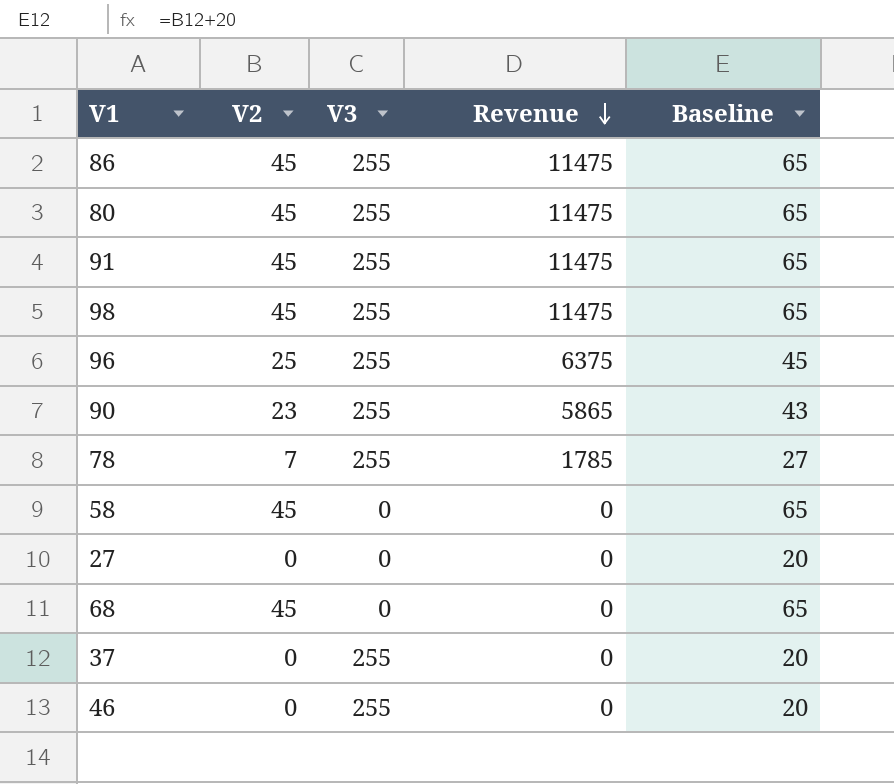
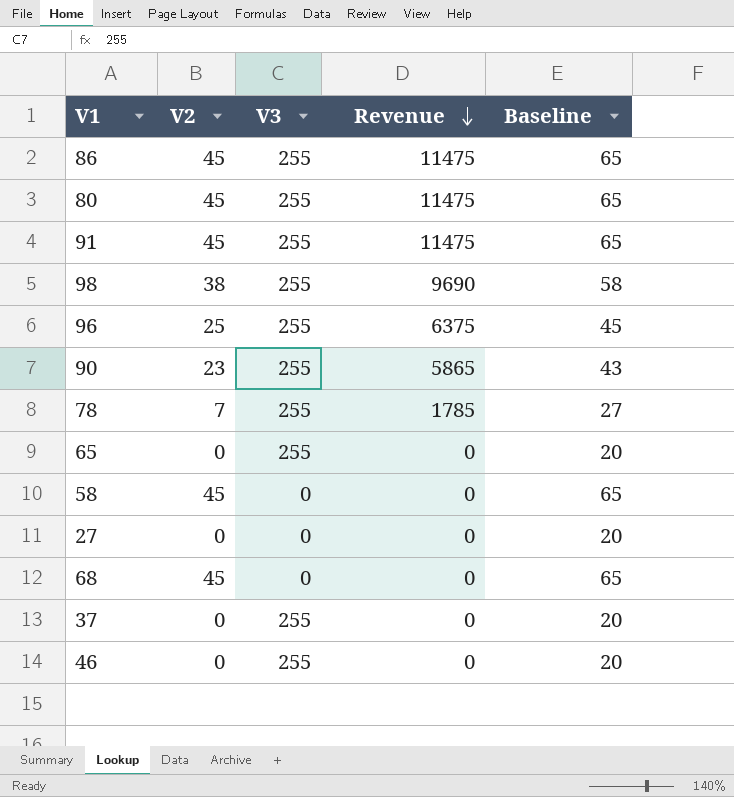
98 | V2: 45 -> 38
98 | Revenue: 11475 -> 9690
98 | Baseline: 65 -> 58
row 65: none -> 0 | 255 | 0 | 20

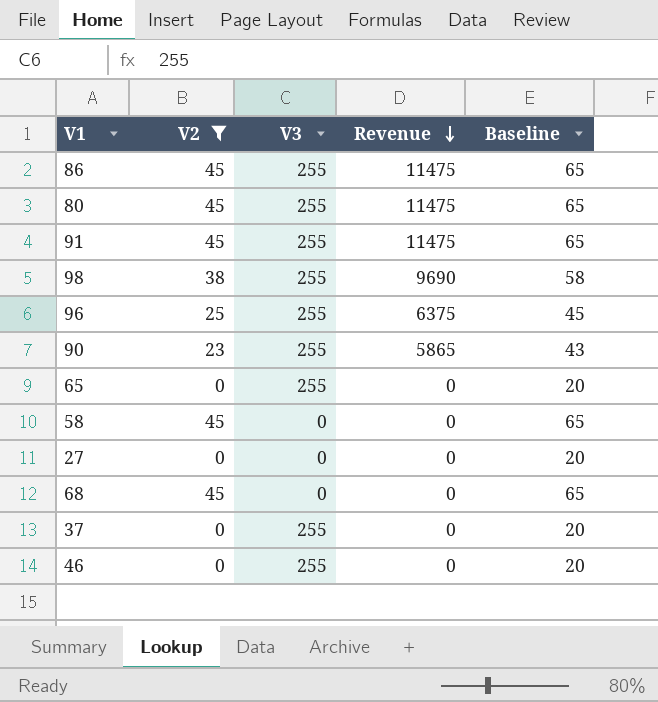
filter: none -> V2 != 7

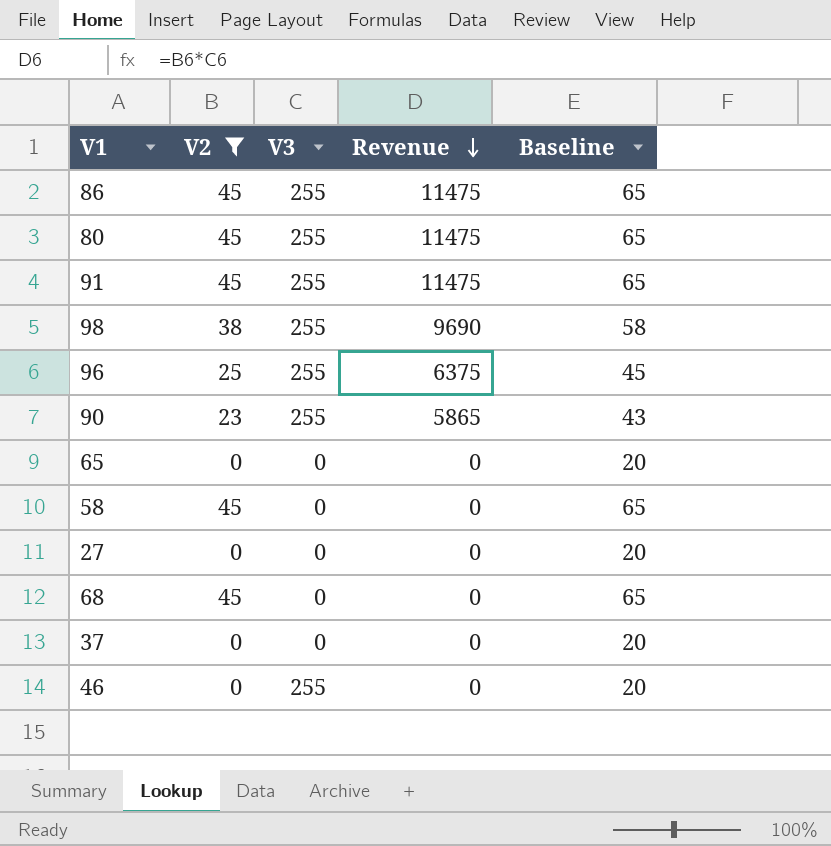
65 | V3: 255 -> 0
37 | V3: 255 -> 0

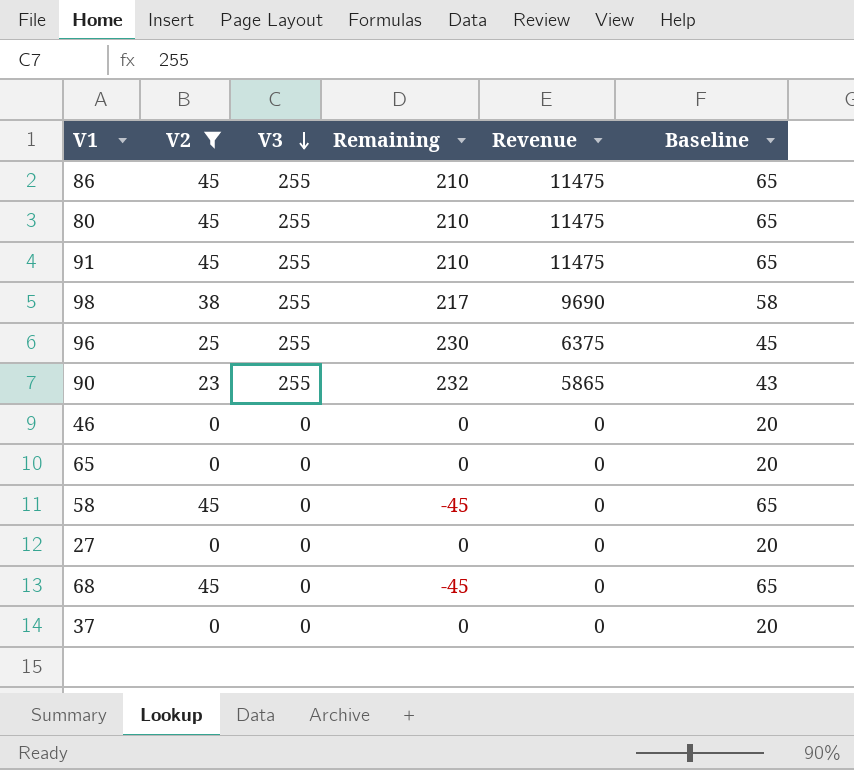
row order: Revenue descending -> V3 descending
column Remaining | formula: none -> [V3] - [V2]
46 | V3: 255 -> 0

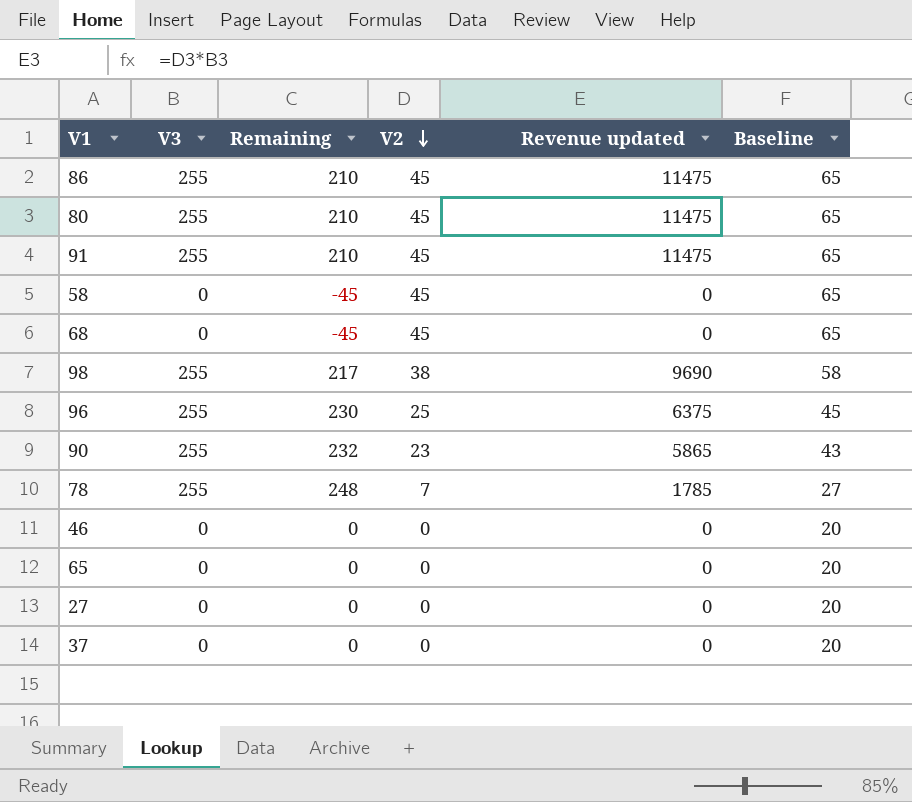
filter: V2 != 7 -> none
row order: V3 descending -> V2 descending
column V2 | position: 2 -> 4
column name: Revenue -> Revenue updated

